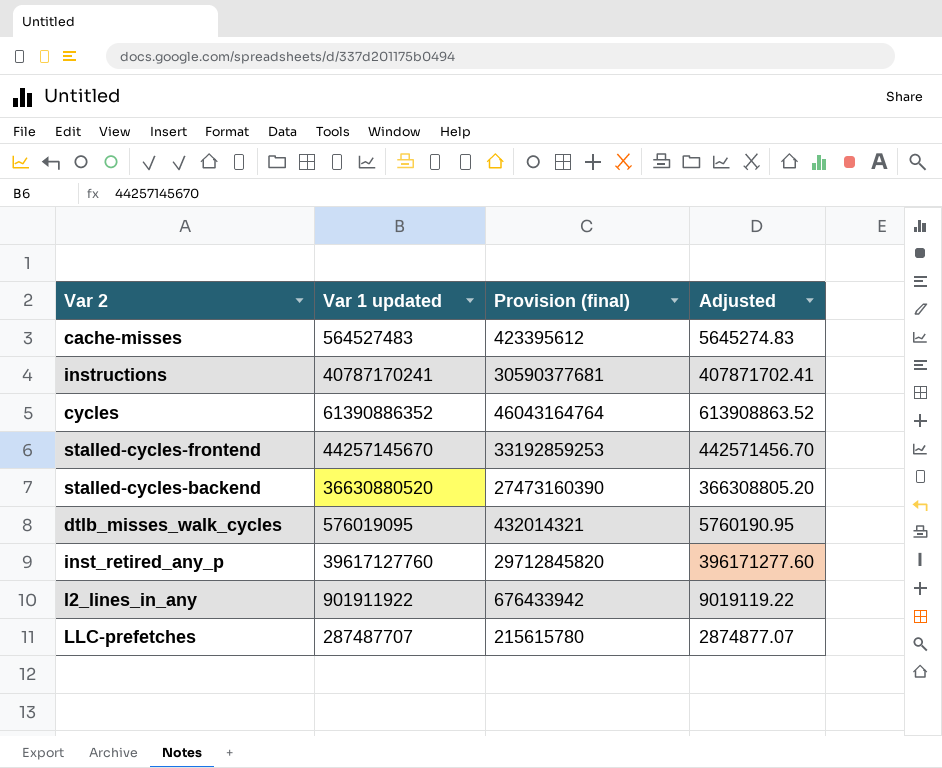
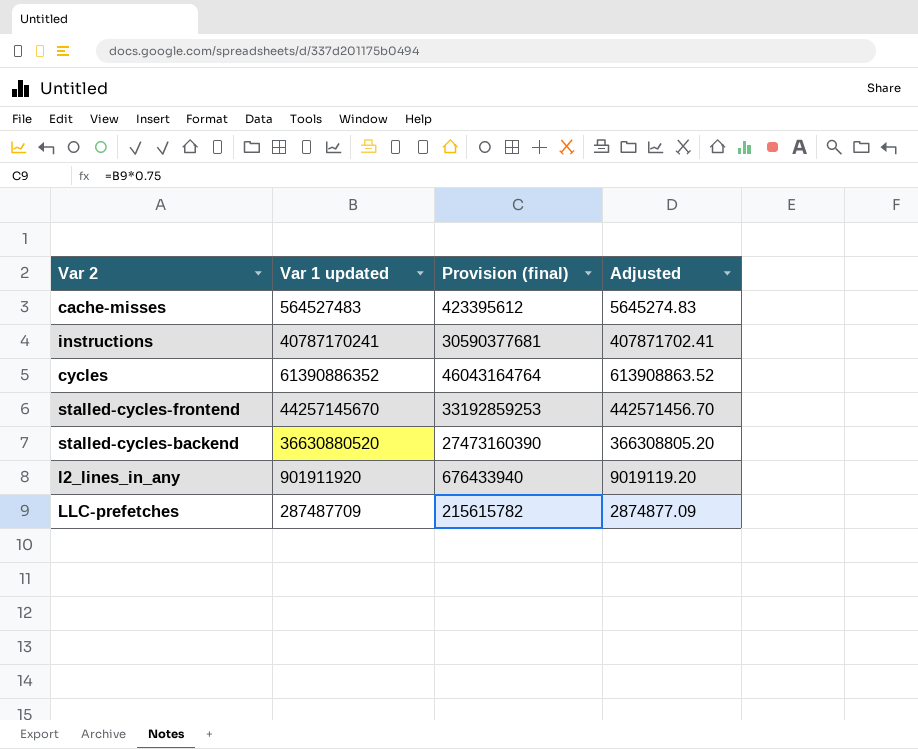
row dtlb_misses_walk_cycles: 576019095 | 432014321 | 5760190.95 -> none
row inst_retired_any_p: 39617127760 | 29712845820 | 396171277.60 -> none
l2_lines_in_any | Var 1 updated: 901911922 -> 901911920
l2_lines_in_any | Provision (final): 676433942 -> 676433940
l2_lines_in_any | Adjusted: 9019119.22 -> 9019119.20
LLC-prefetches | Var 1 updated: 287487707 -> 287487709
LLC-prefetches | Provision (final): 215615780 -> 215615782
LLC-prefetches | Adjusted: 2874877.07 -> 2874877.09

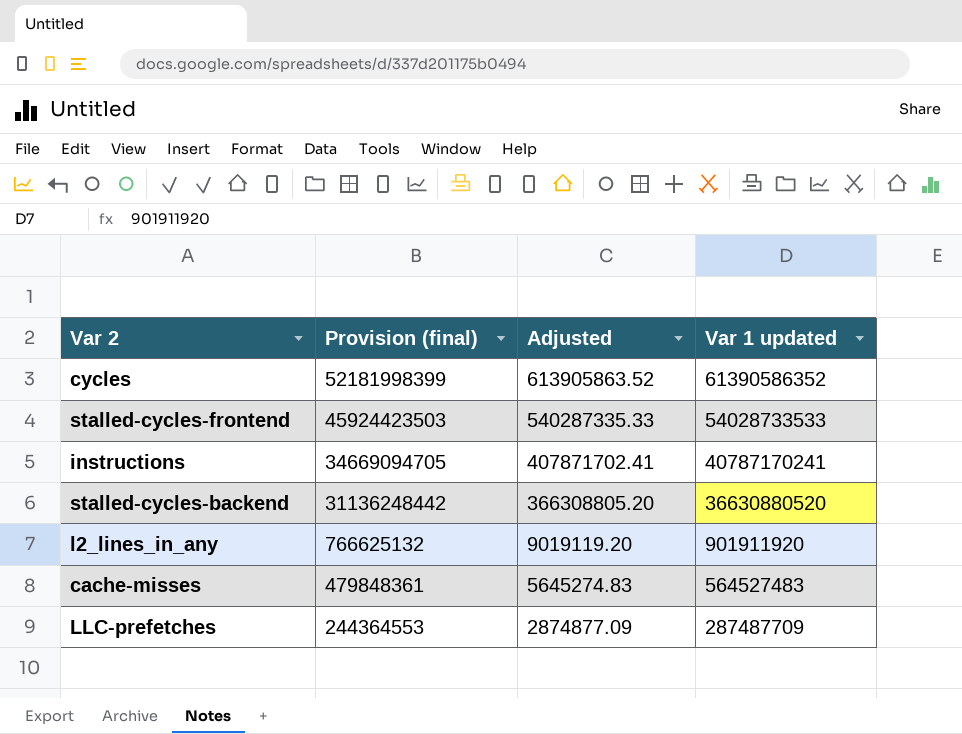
row order: none -> Provision (final) descending
column Provision (final) | formula: [Var 1 updated] * 0.75 -> [Var 1 updated] * 0.85
column Var 1 updated | position: 2 -> 4
cycles | Adjusted: 613908863.52 -> 613905863.52
cycles | Var 1 updated: 61390886352 -> 61390586352
stalled-cycles-frontend | Adjusted: 442571456.70 -> 540287335.33
stalled-cycles-frontend | Var 1 updated: 44257145670 -> 54028733533

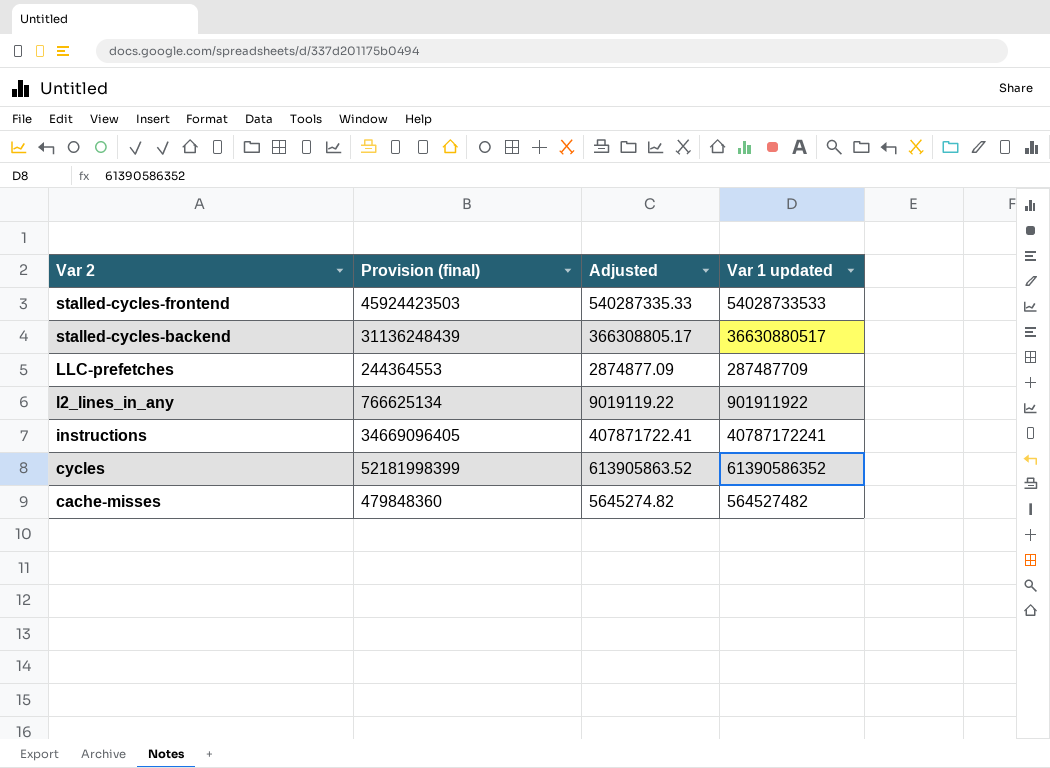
row order: Provision (final) descending -> Var 2 descending
stalled-cycles-backend | Provision (final): 31136248442 -> 31136248439
stalled-cycles-backend | Adjusted: 366308805.20 -> 366308805.17
stalled-cycles-backend | Var 1 updated: 36630880520 -> 36630880517
l2_lines_in_any | Provision (final): 766625132 -> 766625134
l2_lines_in_any | Adjusted: 9019119.20 -> 9019119.22
l2_lines_in_any | Var 1 updated: 901911920 -> 901911922
instructions | Provision (final): 34669094705 -> 34669096405
instructions | Adjusted: 407871702.41 -> 407871722.41
instructions | Var 1 updated: 40787170241 -> 40787172241
cache-misses | Provision (final): 479848361 -> 479848360
cache-misses | Adjusted: 5645274.83 -> 5645274.82
cache-misses | Var 1 updated: 564527483 -> 564527482

